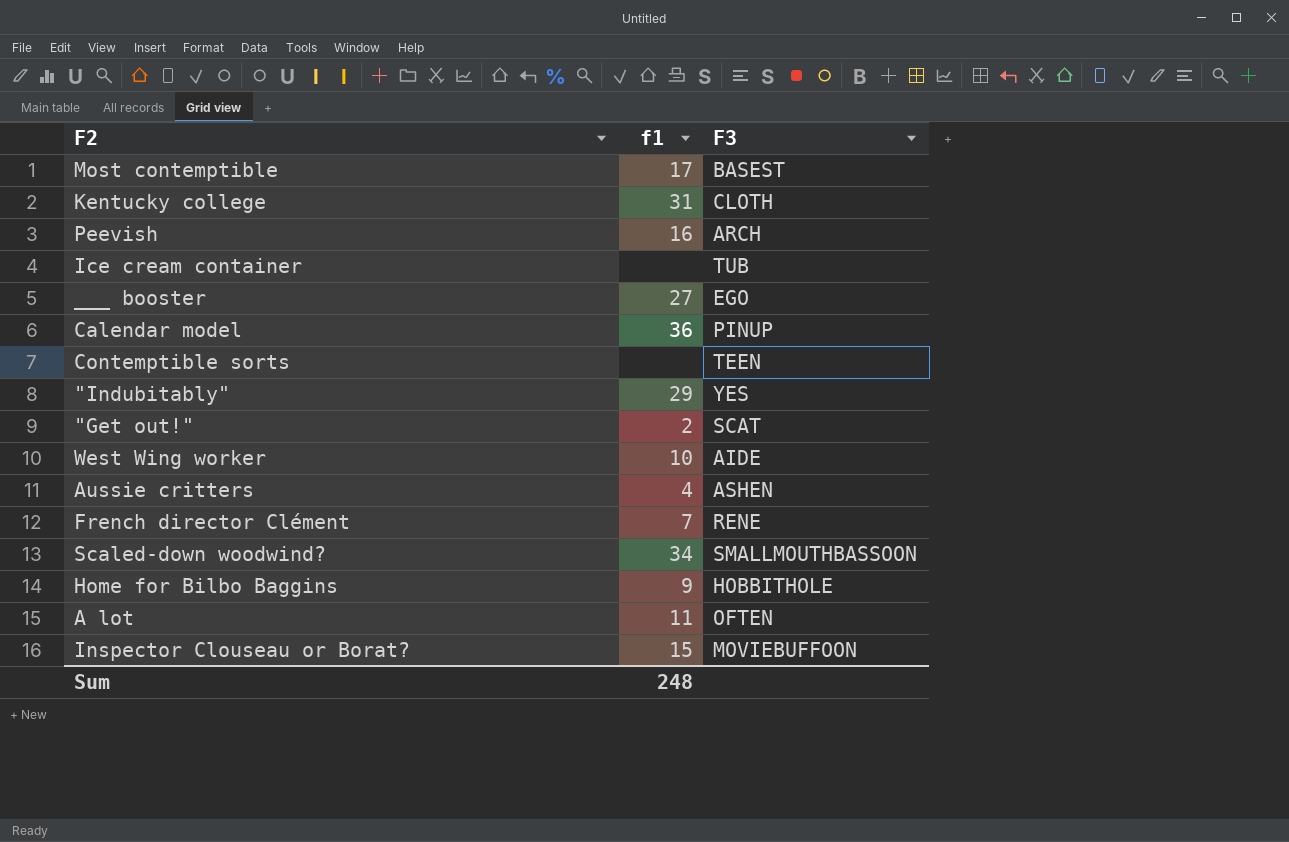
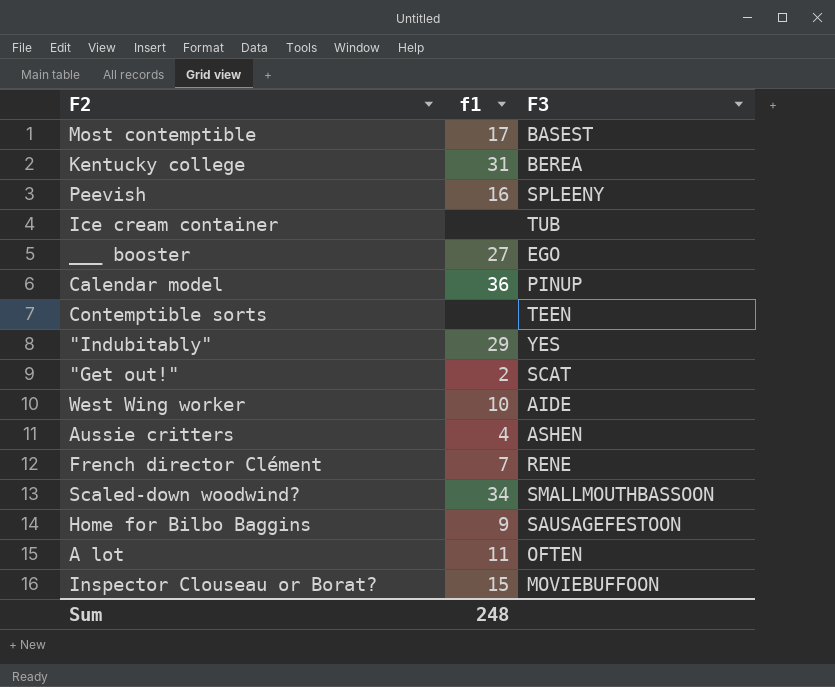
Kentucky college | F3: CLOTH -> BEREA
Peevish | F3: ARCH -> SPLEENY
Home for Bilbo Baggins | F3: HOBBITHOLE -> SAUSAGEFESTOON

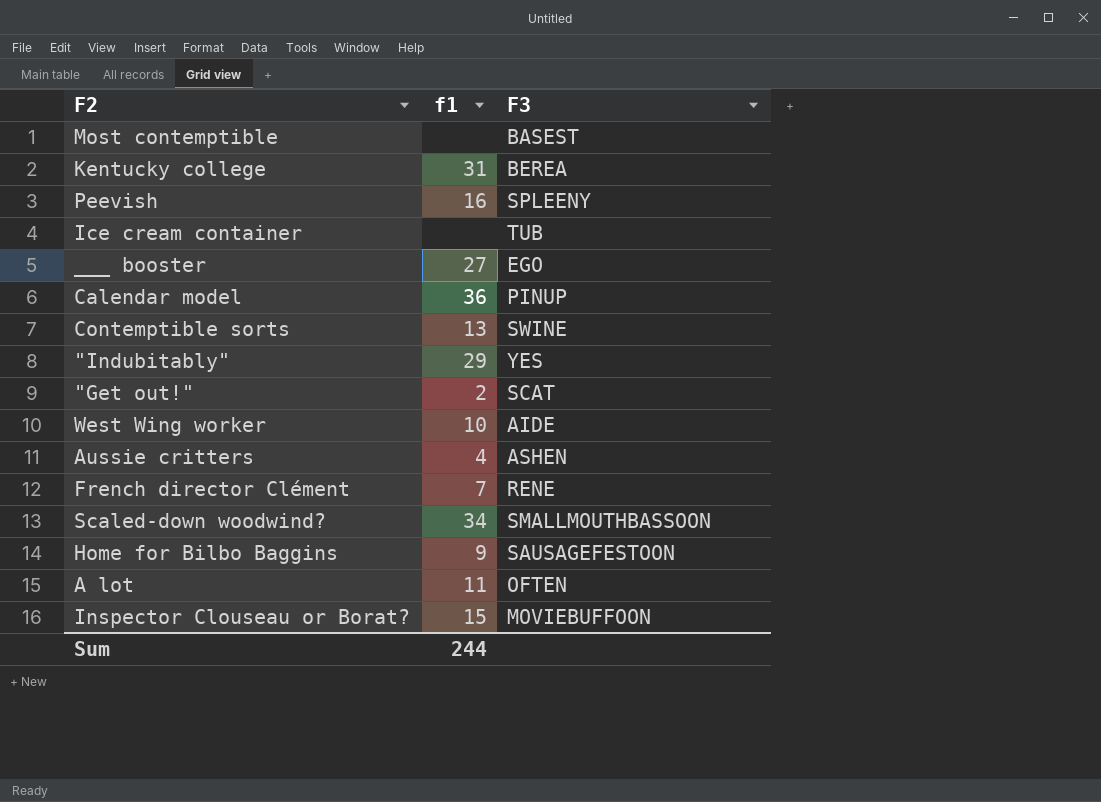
Most contemptible | f1: 17 -> none
Contemptible sorts | f1: none -> 13
Contemptible sorts | F3: TEEN -> SWINE
Sum | f1: 248 -> 244

